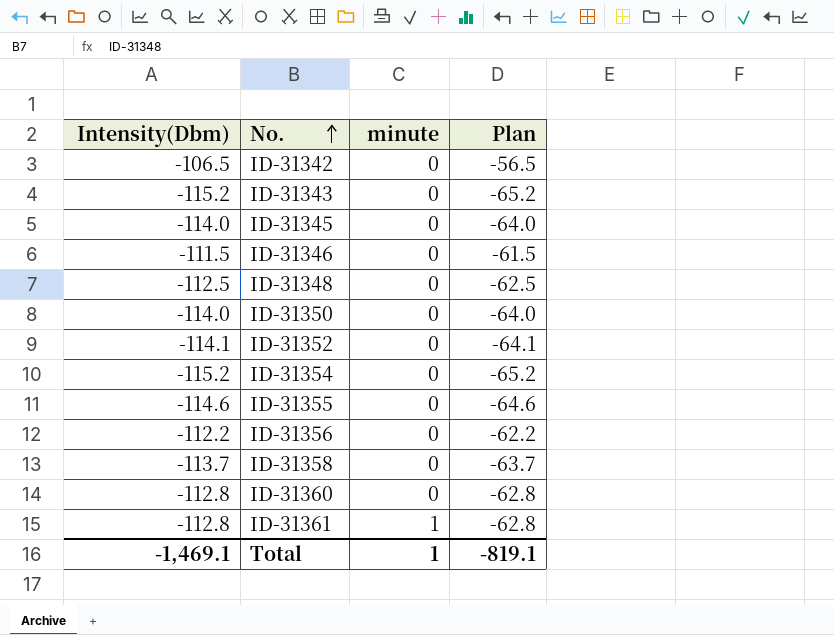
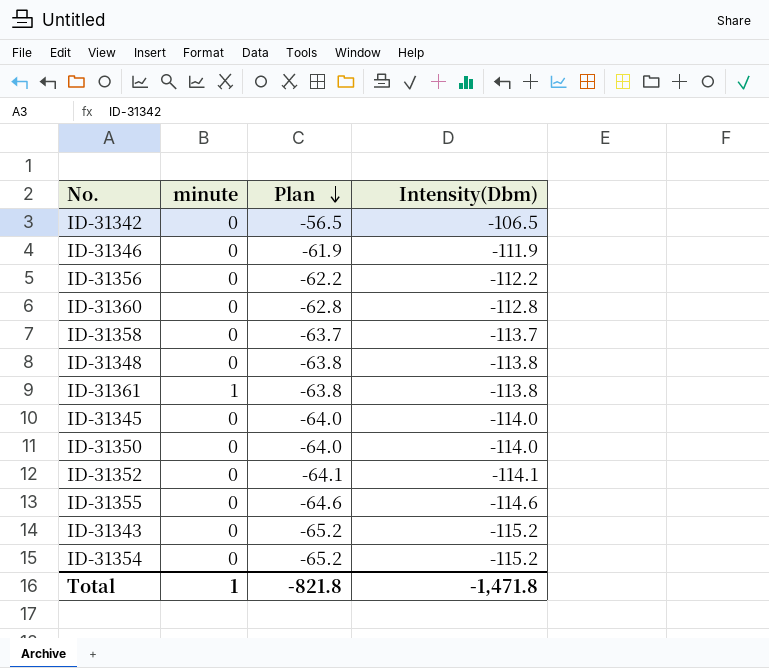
row order: No. ascending -> Plan descending
column Intensity(Dbm) | position: 1 -> 4
ID-31346 | Plan: -61.5 -> -61.9
ID-31346 | Intensity(Dbm): -111.5 -> -111.9
ID-31348 | Plan: -62.5 -> -63.8
ID-31348 | Intensity(Dbm): -112.5 -> -113.8
ID-31361 | Plan: -62.8 -> -63.8
ID-31361 | Intensity(Dbm): -112.8 -> -113.8
Total | Plan: -819.1 -> -821.8
Total | Intensity(Dbm): -1,469.1 -> -1,471.8

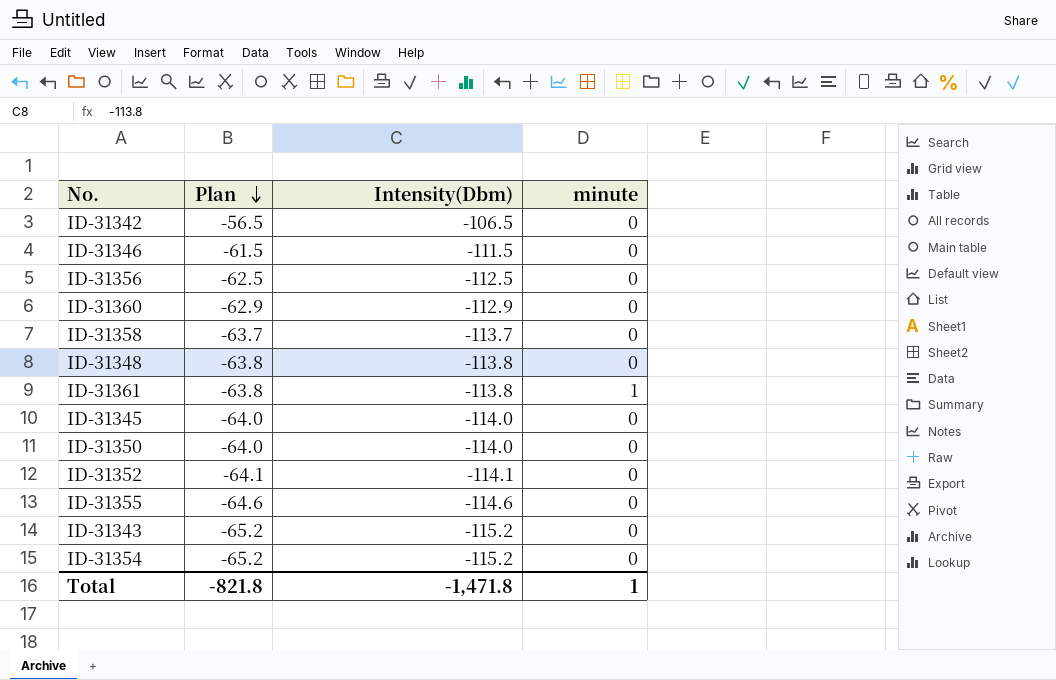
column minute | position: 2 -> 4
ID-31346 | Plan: -61.9 -> -61.5
ID-31346 | Intensity(Dbm): -111.9 -> -111.5
ID-31356 | Plan: -62.2 -> -62.5
ID-31356 | Intensity(Dbm): -112.2 -> -112.5
ID-31360 | Plan: -62.8 -> -62.9
ID-31360 | Intensity(Dbm): -112.8 -> -112.9

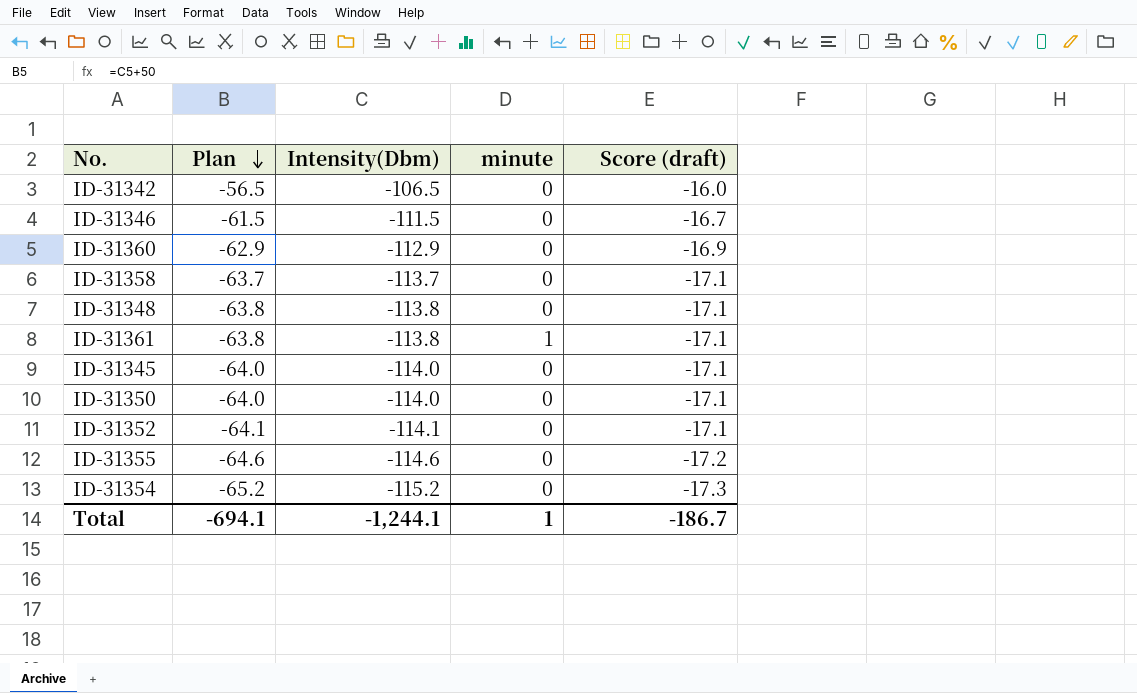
column Score (draft) | formula: none -> [Intensity(Dbm)] * 0.15
row ID-31356: -62.5 | -112.5 | 0 -> none
row ID-31343: -65.2 | -115.2 | 0 -> none
Total | Plan: -821.8 -> -694.1
Total | Intensity(Dbm): -1,471.8 -> -1,244.1

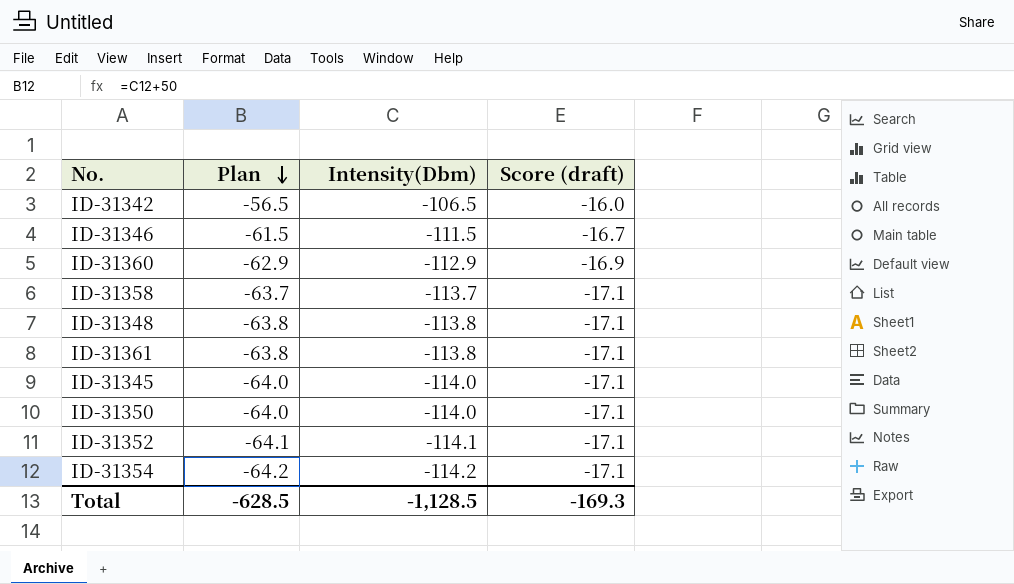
column minute | position: 4 -> none
row ID-31355: -64.6 | -114.6 | 0 | -17.2 -> none
ID-31354 | Plan: -65.2 -> -64.2
ID-31354 | Intensity(Dbm): -115.2 -> -114.2
ID-31354 | Score (draft): -17.3 -> -17.1
Total | Plan: -694.1 -> -628.5
Total | Intensity(Dbm): -1,244.1 -> -1,128.5
Total | Score (draft): -186.7 -> -169.3

